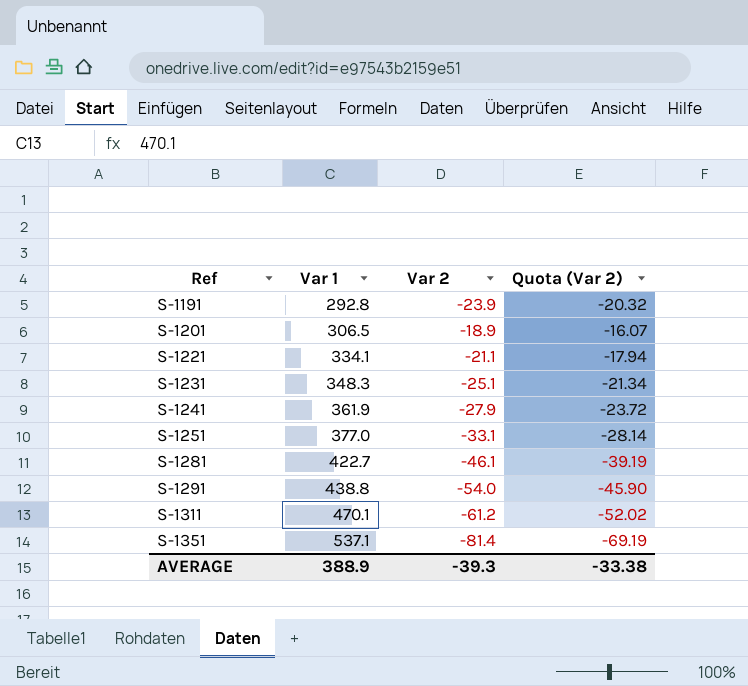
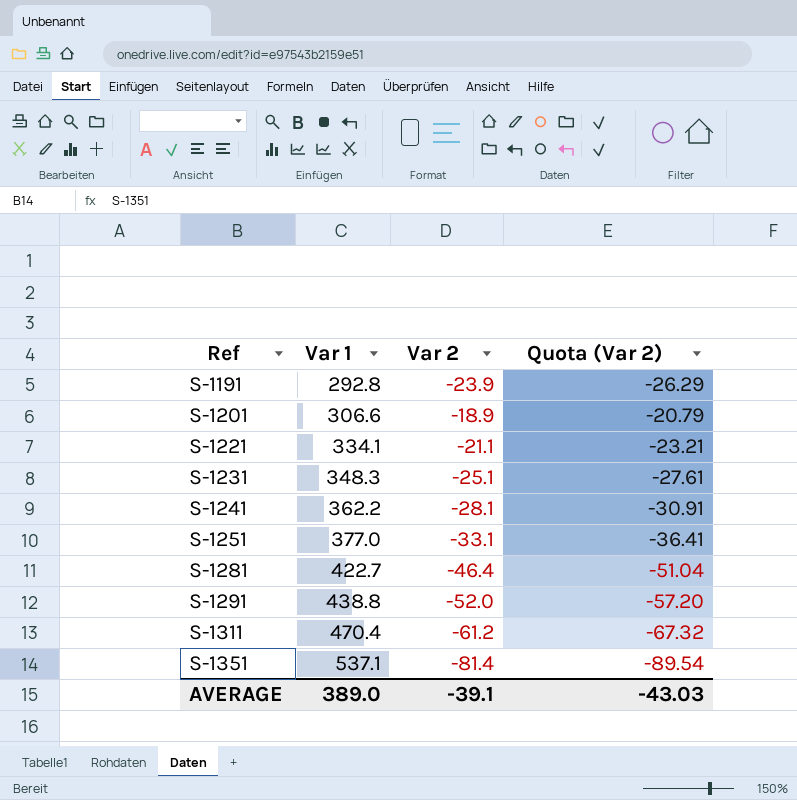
column Quota (Var 2) | formula: [Var 2] * 0.85 -> [Var 2] * 1.1
S-1201 | Var 1: 306.5 -> 306.6
S-1241 | Var 1: 361.9 -> 362.2
S-1241 | Var 2: -27.9 -> -28.1
S-1281 | Var 2: -46.1 -> -46.4
S-1291 | Var 2: -54.0 -> -52.0
S-1311 | Var 1: 470.1 -> 470.4
AVERAGE | Var 1: 388.9 -> 389.0
AVERAGE | Var 2: -39.3 -> -39.1
AVERAGE | Quota (Var 2): -33.38 -> -43.03

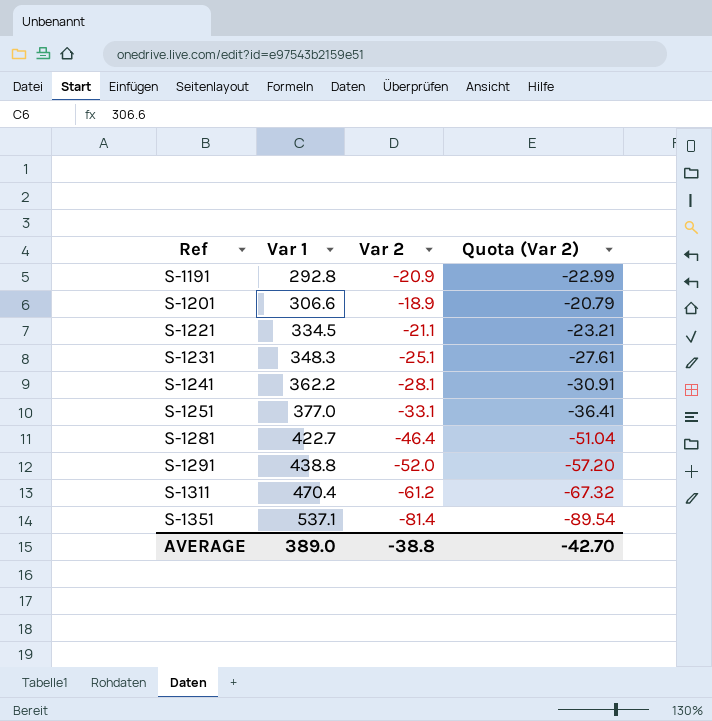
S-1191 | Var 2: -23.9 -> -20.9
S-1191 | Quota (Var 2): -26.29 -> -22.99
S-1221 | Var 1: 334.1 -> 334.5
AVERAGE | Var 2: -39.1 -> -38.8
AVERAGE | Quota (Var 2): -43.03 -> -42.70

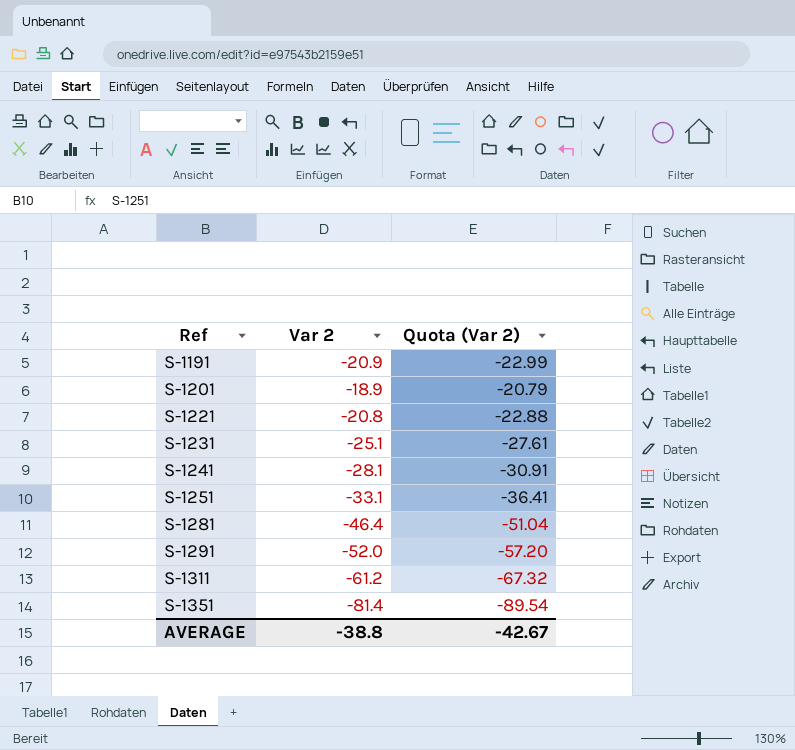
column Var 1 | position: 2 -> none
S-1221 | Var 2: -21.1 -> -20.8
S-1221 | Quota (Var 2): -23.21 -> -22.88
AVERAGE | Quota (Var 2): -42.70 -> -42.67

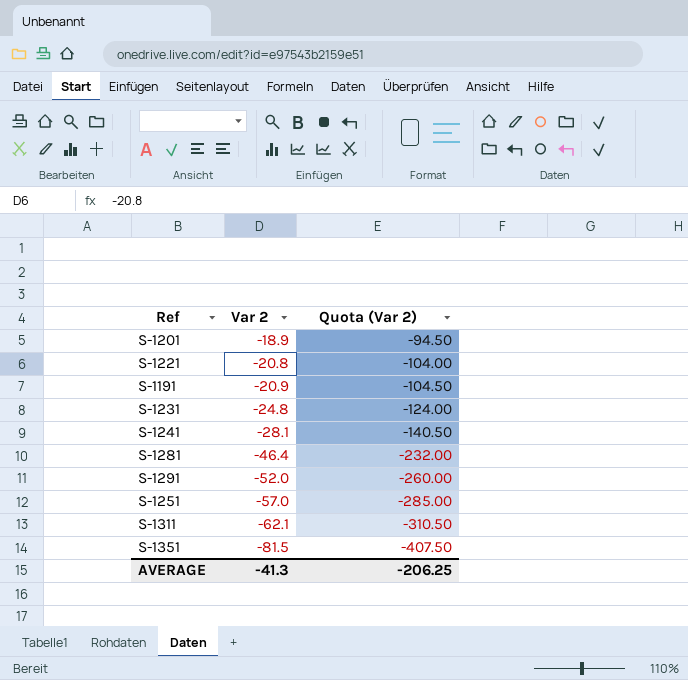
row order: Ref ascending -> Var 2 descending
column Quota (Var 2) | formula: [Var 2] * 1.1 -> [Var 2] * 5
S-1231 | Var 2: -25.1 -> -24.8
S-1251 | Var 2: -33.1 -> -57.0
S-1311 | Var 2: -61.2 -> -62.1
S-1351 | Var 2: -81.4 -> -81.5
AVERAGE | Var 2: -38.8 -> -41.3
AVERAGE | Quota (Var 2): -42.67 -> -206.25

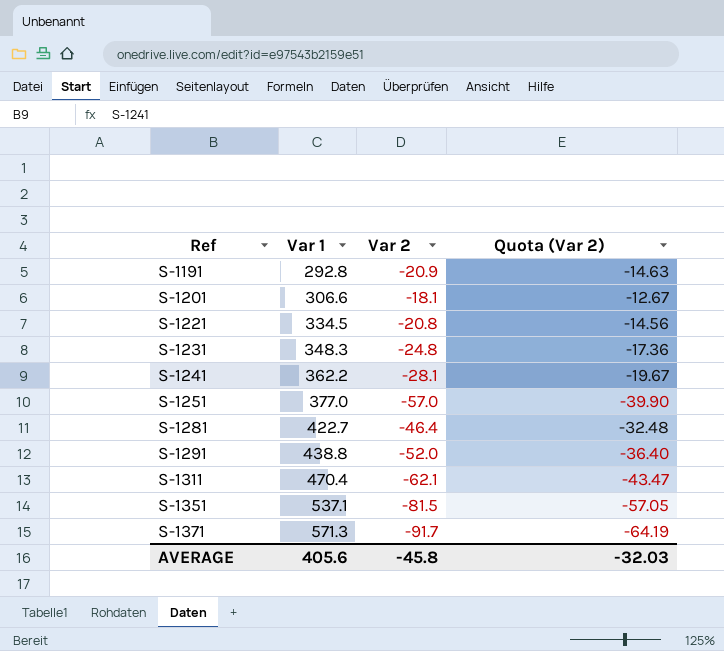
row order: Var 2 descending -> Ref ascending
column Var 1 | position: none -> 2
column Quota (Var 2) | formula: [Var 2] * 5 -> [Var 2] * 0.7
S-1201 | Var 2: -18.9 -> -18.1
row S-1371: none -> 571.3 | -91.7 | -64.19
AVERAGE | Var 2: -41.3 -> -45.8
AVERAGE | Quota (Var 2): -206.25 -> -32.03

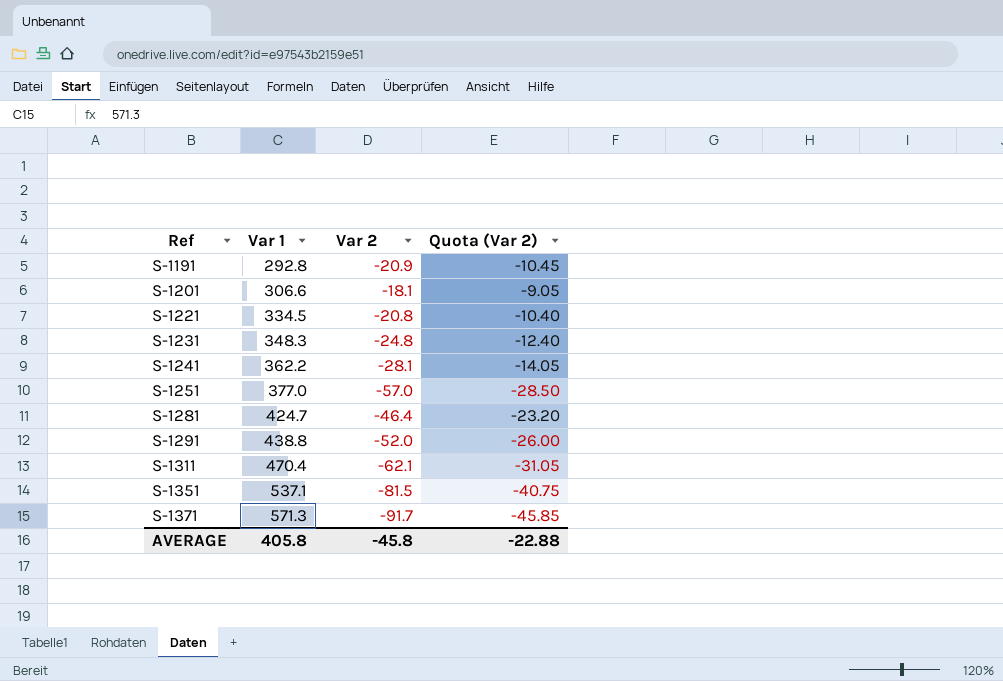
column Quota (Var 2) | formula: [Var 2] * 0.7 -> [Var 2] * 0.5
S-1281 | Var 1: 422.7 -> 424.7
AVERAGE | Var 1: 405.6 -> 405.8
AVERAGE | Quota (Var 2): -32.03 -> -22.88

